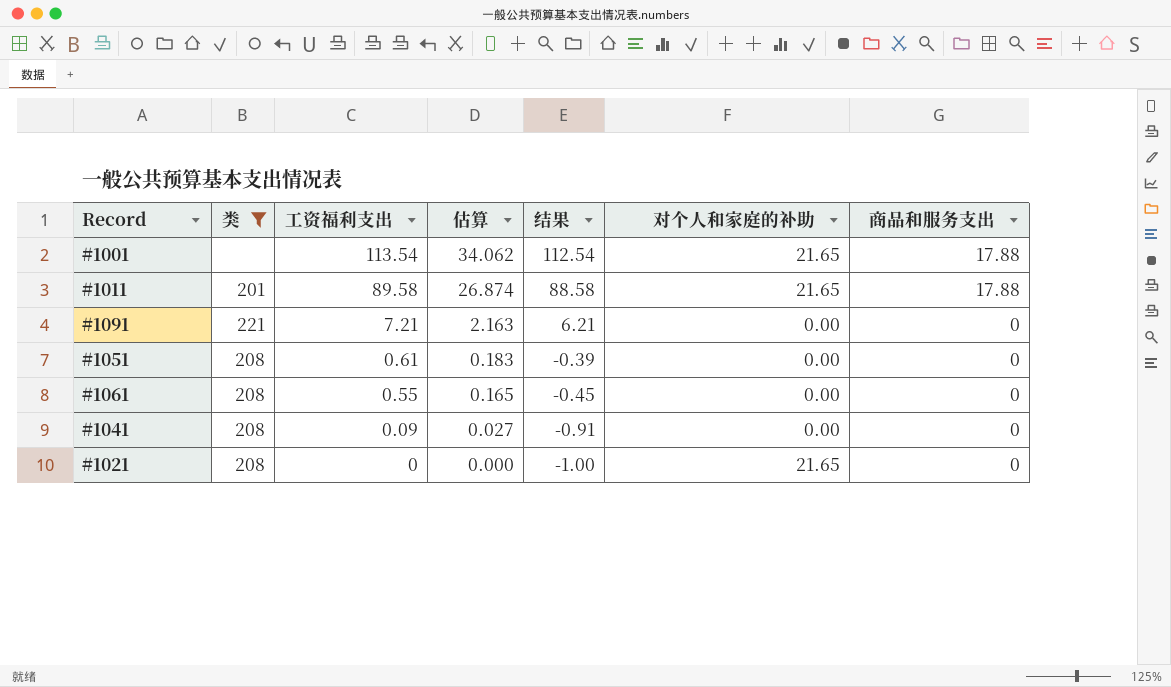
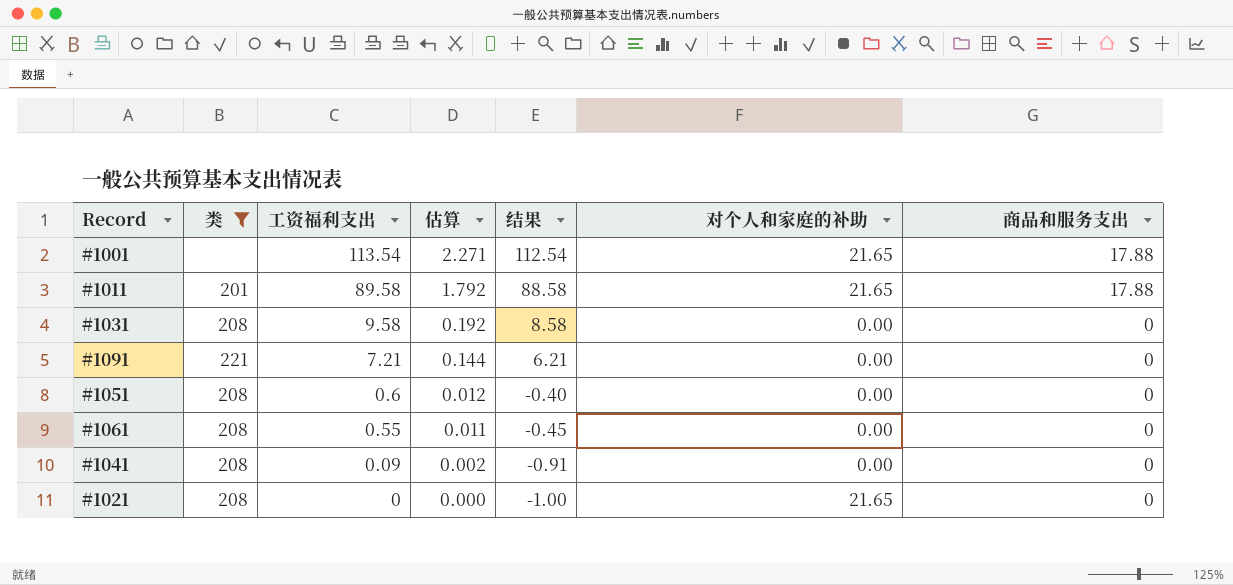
column 估算 | formula: [工资福利支出] * 0.3 -> [工资福利支出] * 0.02
row #1031: none -> 208 | 9.58 | 0.192 | 8.58 | 0.00 | 0
#1051 | 工资福利支出: 0.61 -> 0.6
#1051 | 结果: -0.39 -> -0.40

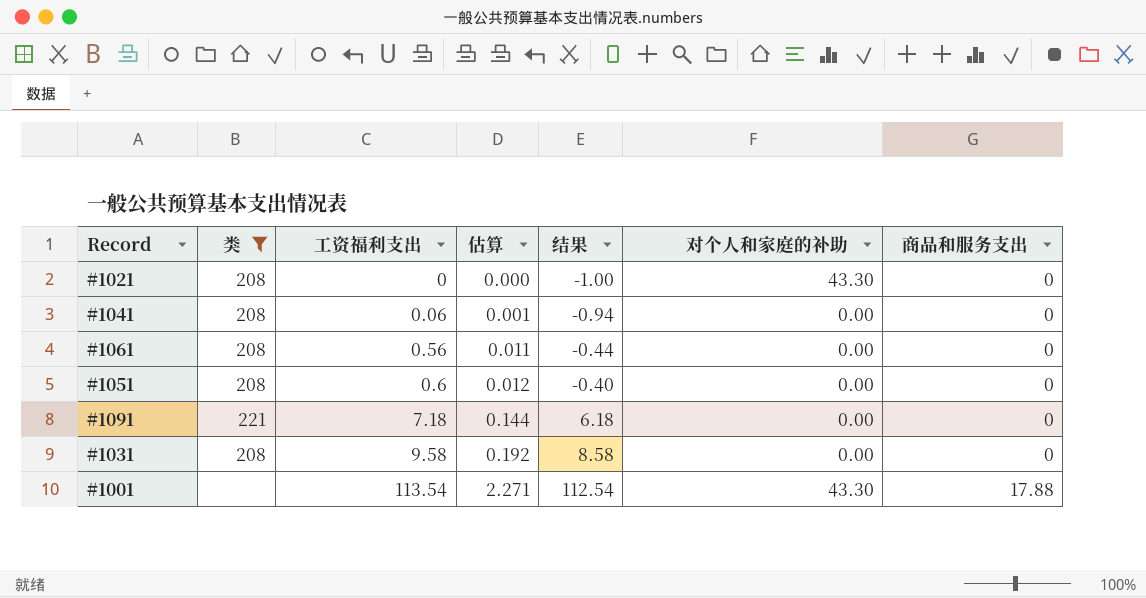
row order: 工资福利支出 descending -> 工资福利支出 ascending
row #1011: 201 | 89.58 | 1.792 | 88.58 | 21.65 | 17.88 -> none
#1021 | 对个人和家庭的补助: 21.65 -> 43.30
#1041 | 工资福利支出: 0.09 -> 0.06
#1041 | 估算: 0.002 -> 0.001
#1041 | 结果: -0.91 -> -0.94
#1061 | 工资福利支出: 0.55 -> 0.56
#1061 | 结果: -0.45 -> -0.44
#1091 | 工资福利支出: 7.21 -> 7.18
#1091 | 结果: 6.21 -> 6.18
#1001 | 对个人和家庭的补助: 21.65 -> 43.30

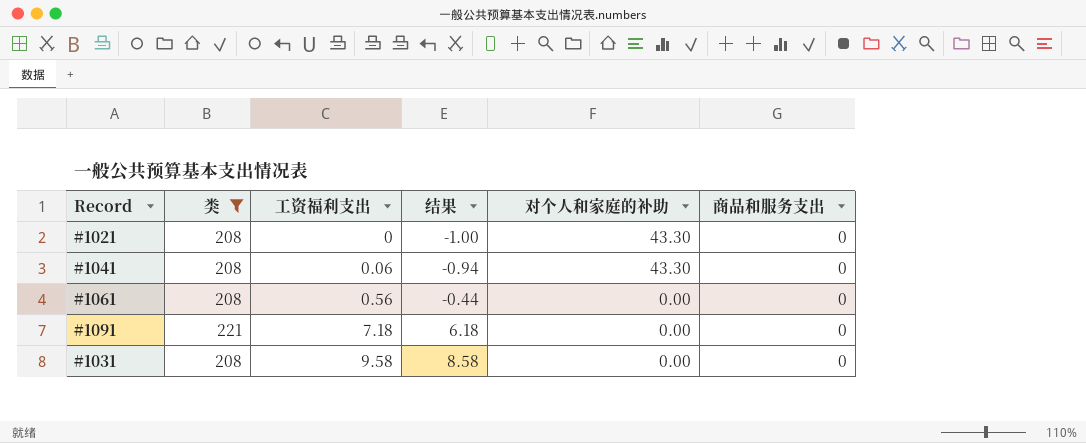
column 估算 | formula: [工资福利支出] * 0.02 -> none
row #1051: 208 | 0.6 | 0.012 | -0.40 | 0.00 | 0 -> none
row #1001: none | 113.54 | 2.271 | 112.54 | 43.30 | 17.88 -> none
#1041 | 对个人和家庭的补助: 0.00 -> 43.30

